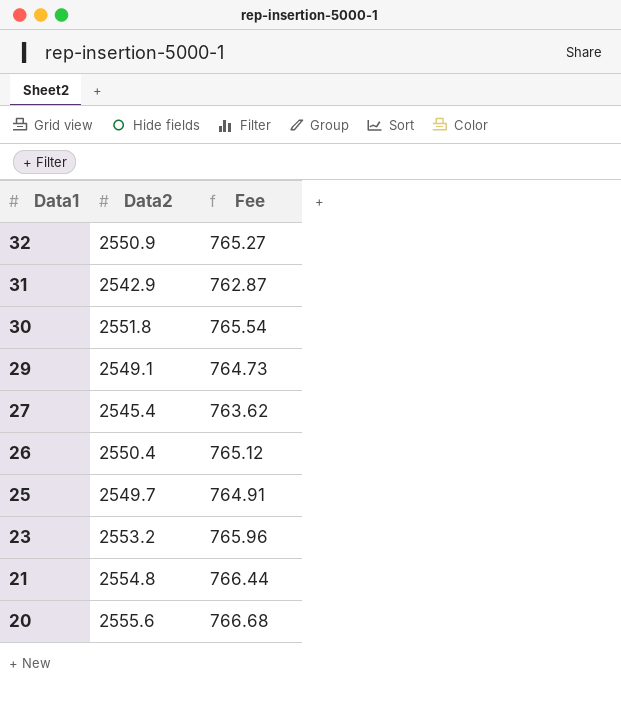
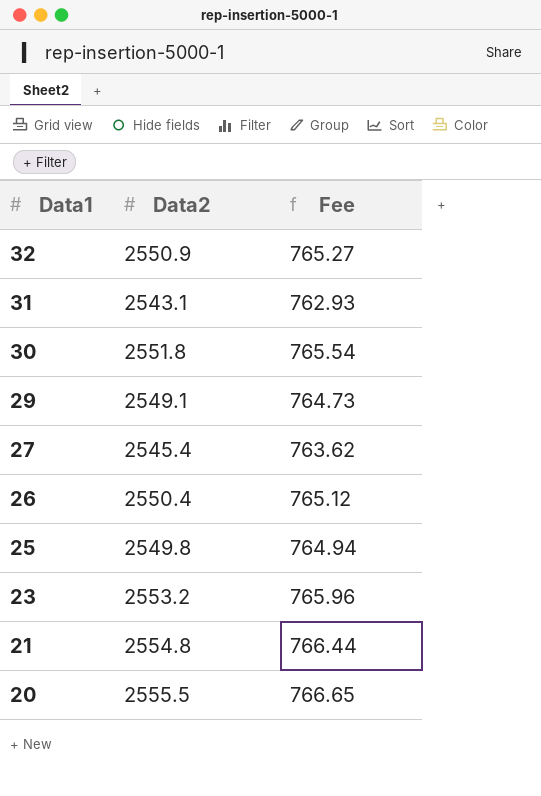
31 | Data2: 2542.9 -> 2543.1
31 | Fee: 762.87 -> 762.93
25 | Data2: 2549.7 -> 2549.8
25 | Fee: 764.91 -> 764.94
20 | Data2: 2555.6 -> 2555.5
20 | Fee: 766.68 -> 766.65

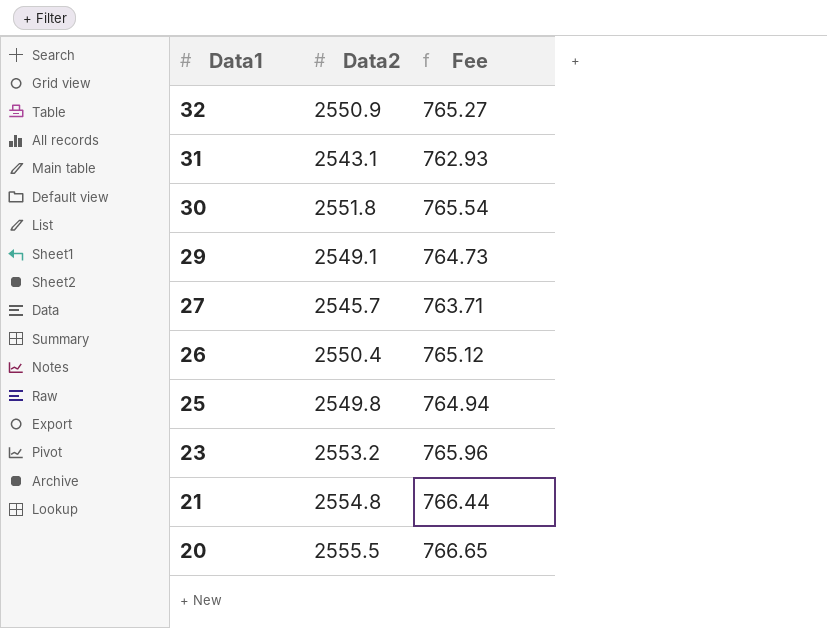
27 | Data2: 2545.4 -> 2545.7
27 | Fee: 763.62 -> 763.71

